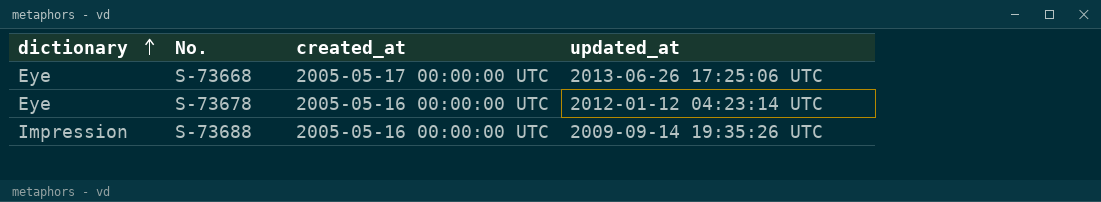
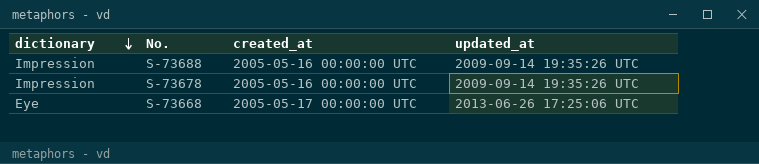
row order: dictionary ascending -> dictionary descending
S-73678 | dictionary: Eye -> Impression
S-73678 | updated_at: 2012-01-12 04:23:14 UTC -> 2009-09-14 19:35:26 UTC

